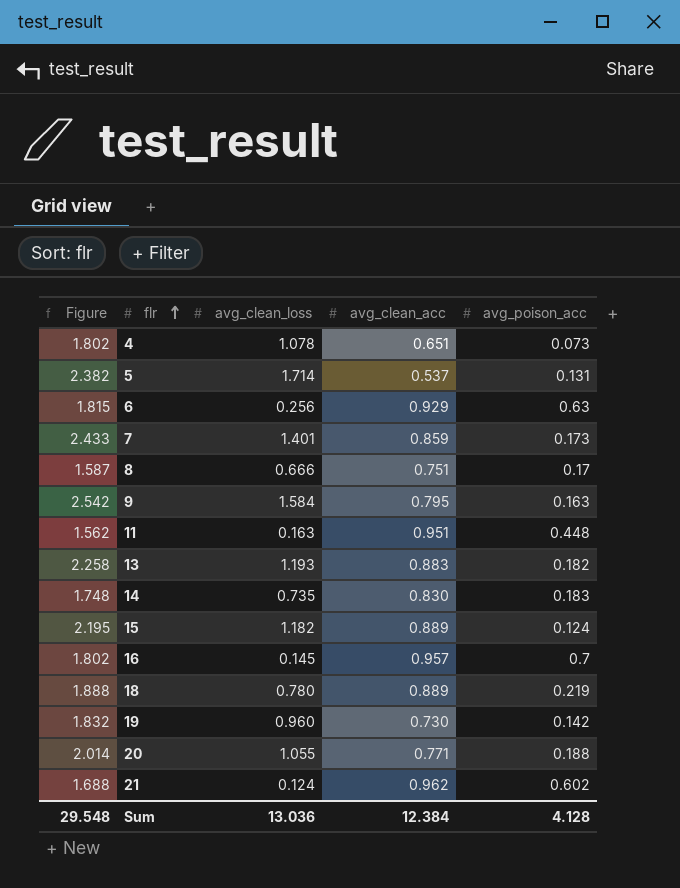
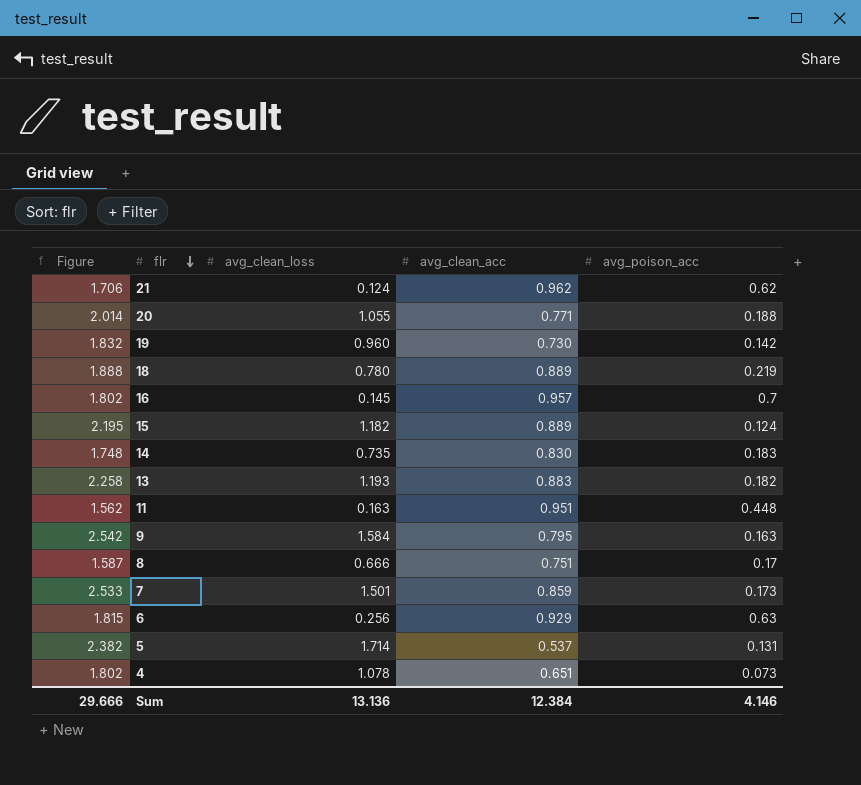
row order: flr ascending -> flr descending
21 | Figure: 1.688 -> 1.706
21 | avg_poison_acc: 0.602 -> 0.62
7 | Figure: 2.433 -> 2.533
7 | avg_clean_loss: 1.401 -> 1.501
Sum | Figure: 29.548 -> 29.666
Sum | avg_clean_loss: 13.036 -> 13.136
Sum | avg_poison_acc: 4.128 -> 4.146

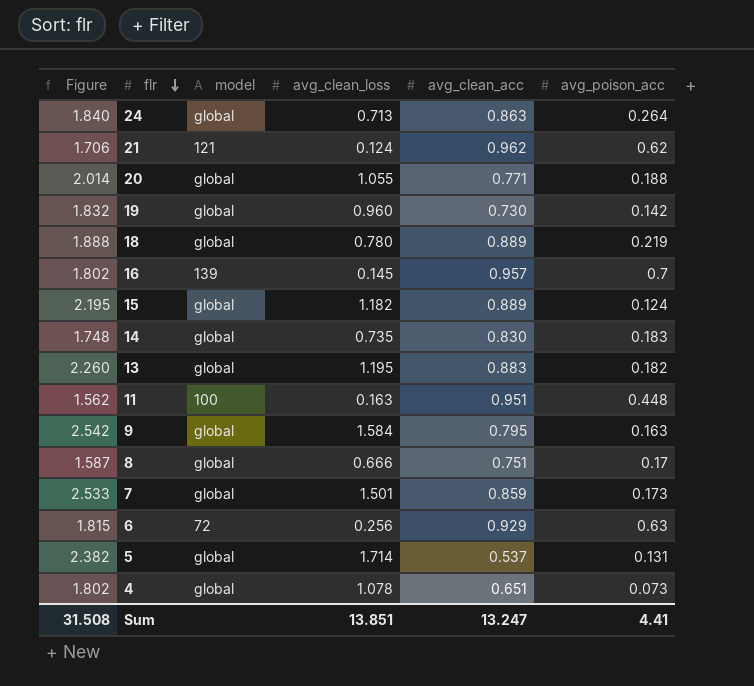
column model | position: none -> 3
row 24: none -> 1.840 | global | 0.713 | 0.863 | 0.264
13 | Figure: 2.258 -> 2.260
13 | avg_clean_loss: 1.193 -> 1.195
Sum | Figure: 29.666 -> 31.508
Sum | avg_clean_loss: 13.136 -> 13.851
Sum | avg_clean_acc: 12.384 -> 13.247
Sum | avg_poison_acc: 4.146 -> 4.41

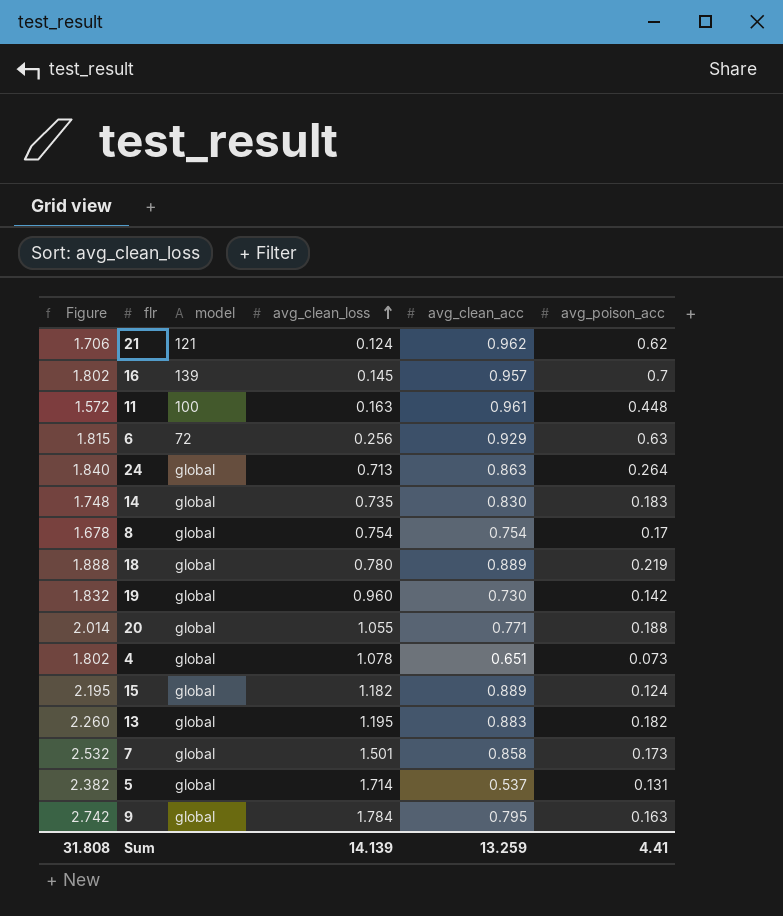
row order: flr descending -> avg_clean_loss ascending
11 | Figure: 1.562 -> 1.572
11 | avg_clean_acc: 0.951 -> 0.961
8 | Figure: 1.587 -> 1.678
8 | avg_clean_loss: 0.666 -> 0.754
8 | avg_clean_acc: 0.751 -> 0.754
7 | Figure: 2.533 -> 2.532
7 | avg_clean_acc: 0.859 -> 0.858
9 | Figure: 2.542 -> 2.742
9 | avg_clean_loss: 1.584 -> 1.784
Sum | Figure: 31.508 -> 31.808
Sum | avg_clean_loss: 13.851 -> 14.139
Sum | avg_clean_acc: 13.247 -> 13.259

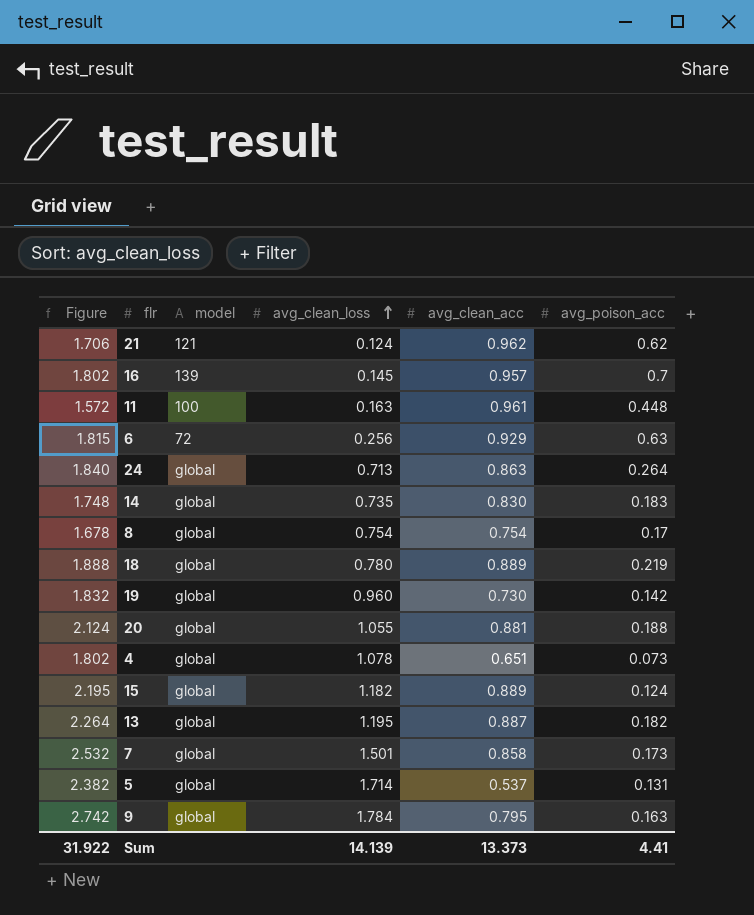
20 | Figure: 2.014 -> 2.124
20 | avg_clean_acc: 0.771 -> 0.881
13 | Figure: 2.260 -> 2.264
13 | avg_clean_acc: 0.883 -> 0.887
Sum | Figure: 31.808 -> 31.922
Sum | avg_clean_acc: 13.259 -> 13.373

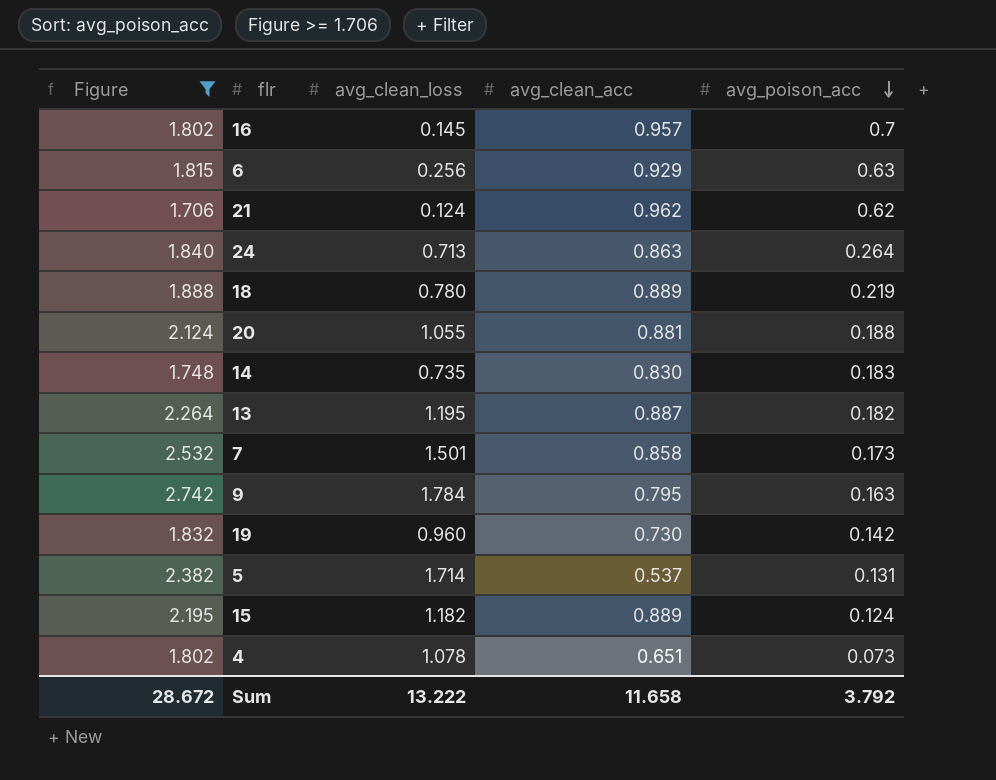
filter: none -> Figure >= 1.706
row order: avg_clean_loss ascending -> avg_poison_acc descending
column model | position: 3 -> none
Sum | Figure: 31.922 -> 28.672
Sum | avg_clean_loss: 14.139 -> 13.222
Sum | avg_clean_acc: 13.373 -> 11.658
Sum | avg_poison_acc: 4.41 -> 3.792

